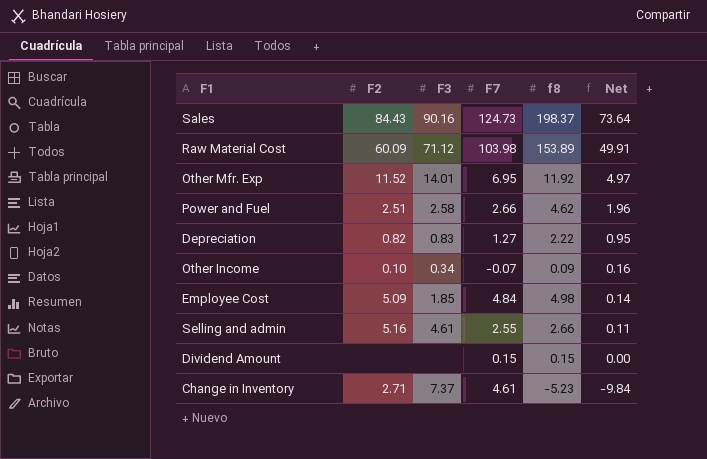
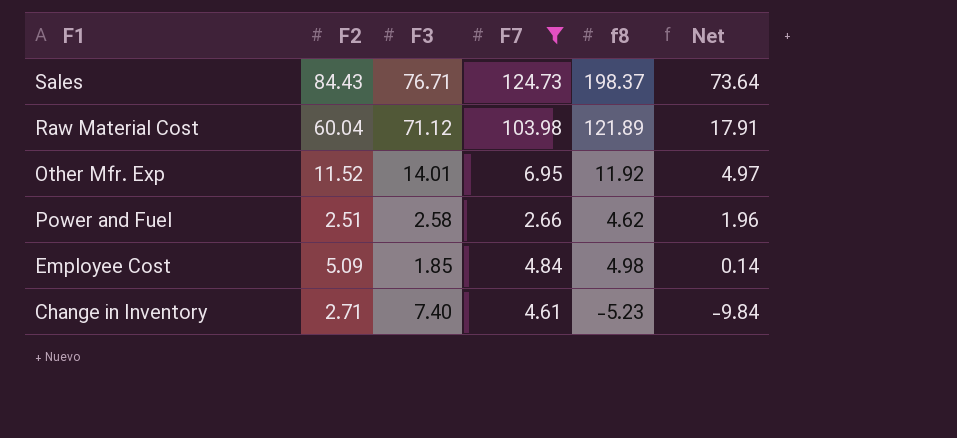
filter: none -> F7 >= 2.66
Sales | F3: 90.16 -> 76.71
Raw Material Cost | F2: 60.09 -> 60.04
Raw Material Cost | f8: 153.89 -> 121.89
Raw Material Cost | Net: 49.91 -> 17.91
Change in Inventory | F3: 7.37 -> 7.40

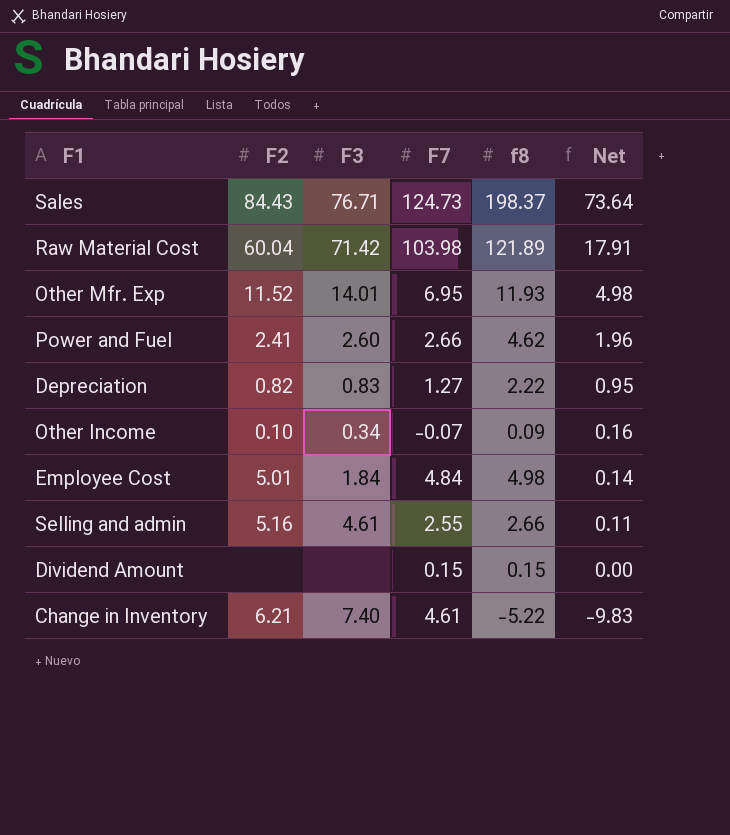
filter: F7 >= 2.66 -> none
Raw Material Cost | F3: 71.12 -> 71.42
Other Mfr. Exp | f8: 11.92 -> 11.93
Other Mfr. Exp | Net: 4.97 -> 4.98
Power and Fuel | F2: 2.51 -> 2.41
Power and Fuel | F3: 2.58 -> 2.60
Employee Cost | F2: 5.09 -> 5.01
Employee Cost | F3: 1.85 -> 1.84
Change in Inventory | F2: 2.71 -> 6.21
Change in Inventory | f8: -5.23 -> -5.22
Change in Inventory | Net: -9.84 -> -9.83

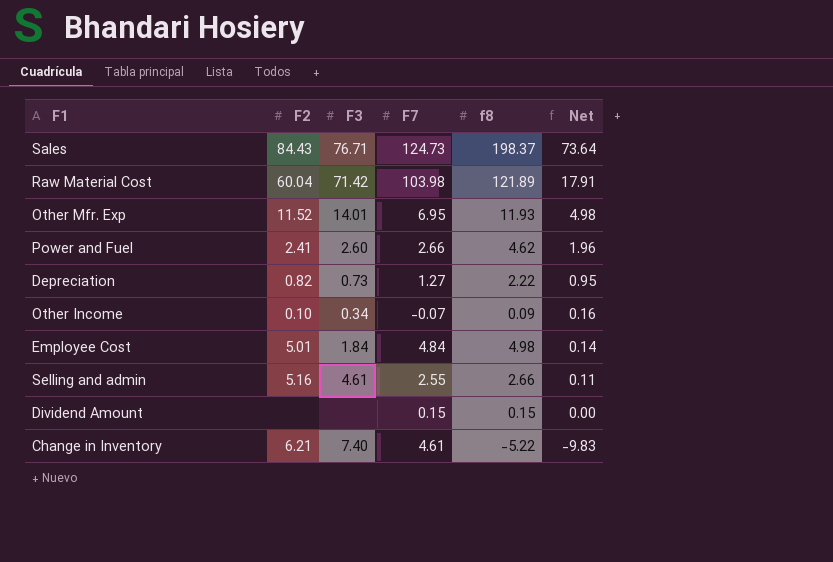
Depreciation | F3: 0.83 -> 0.73

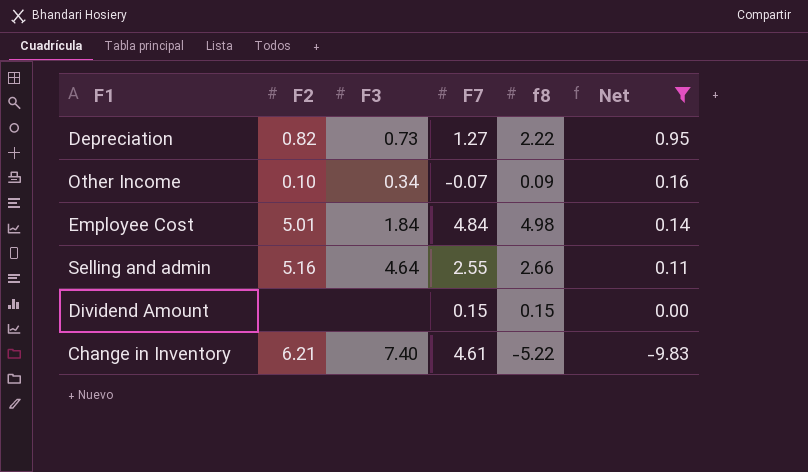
filter: none -> Net <= 0.95
Selling and admin | F3: 4.61 -> 4.64

